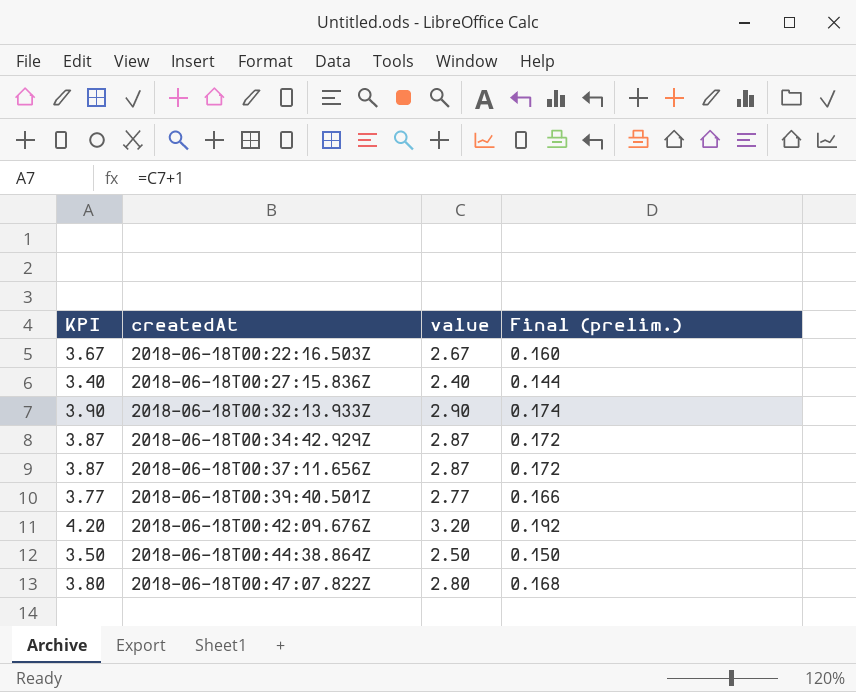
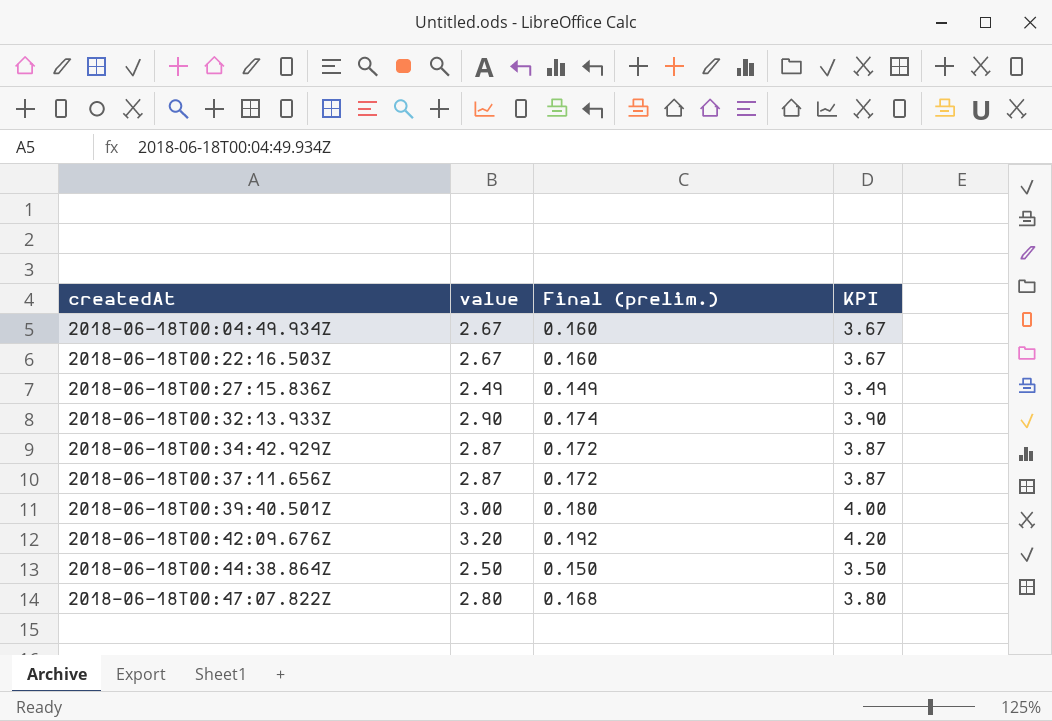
column KPI | position: 1 -> 4
row 2018-06-18T00:04:49.934Z: none -> 2.67 | 0.160 | 3.67
2018-06-18T00:27:15.836Z | value: 2.40 -> 2.49
2018-06-18T00:27:15.836Z | Final (prelim.): 0.144 -> 0.149
2018-06-18T00:27:15.836Z | KPI: 3.40 -> 3.49
2018-06-18T00:39:40.501Z | value: 2.77 -> 3.00
2018-06-18T00:39:40.501Z | Final (prelim.): 0.166 -> 0.180
2018-06-18T00:39:40.501Z | KPI: 3.77 -> 4.00

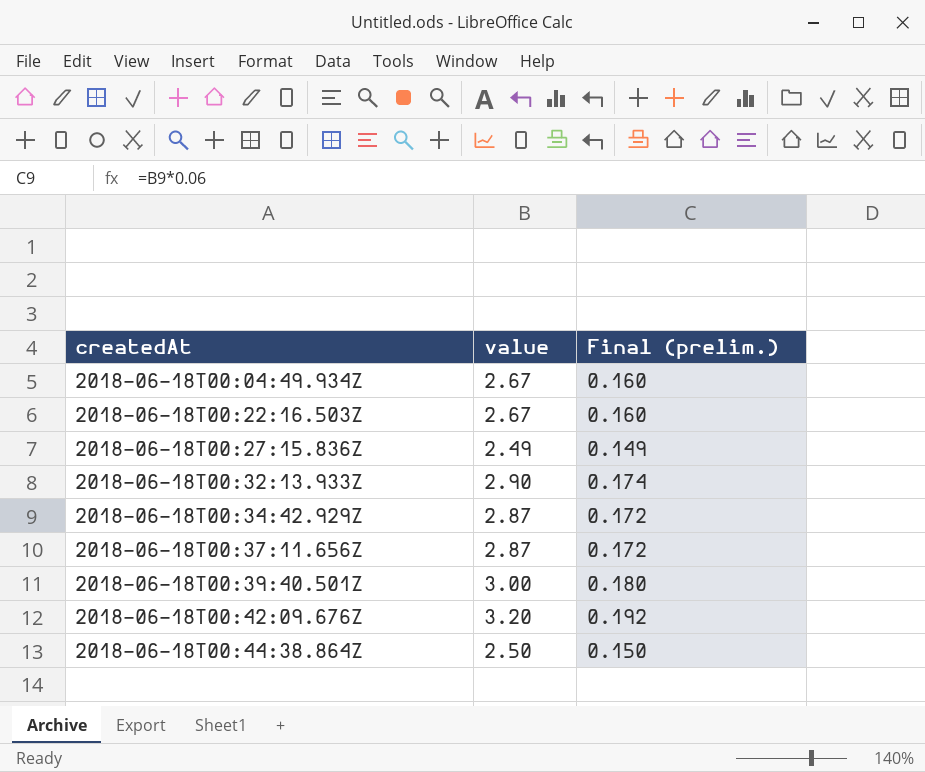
column KPI | formula: [value] + 1 -> none
row 2018-06-18T00:47:07.822Z: 2.80 | 0.168 | 3.80 -> none

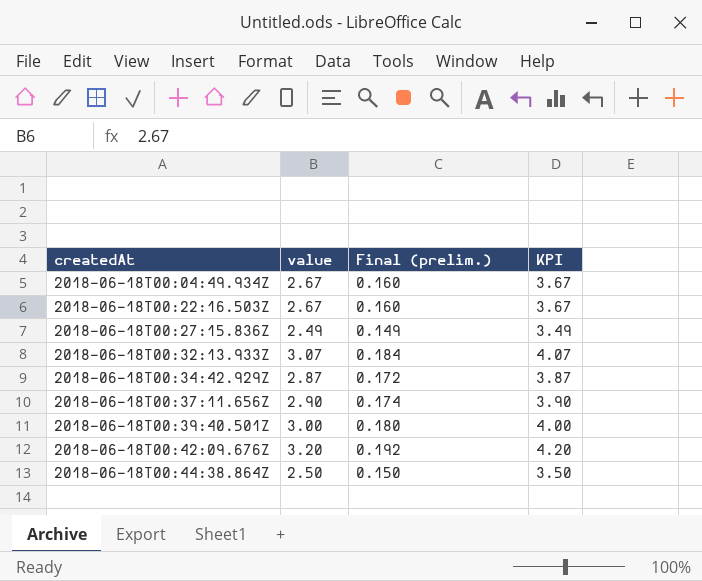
column KPI | formula: none -> [value] + 1
2018-06-18T00:32:13.933Z | value: 2.90 -> 3.07
2018-06-18T00:32:13.933Z | Final (prelim.): 0.174 -> 0.184
2018-06-18T00:37:11.656Z | value: 2.87 -> 2.90
2018-06-18T00:37:11.656Z | Final (prelim.): 0.172 -> 0.174

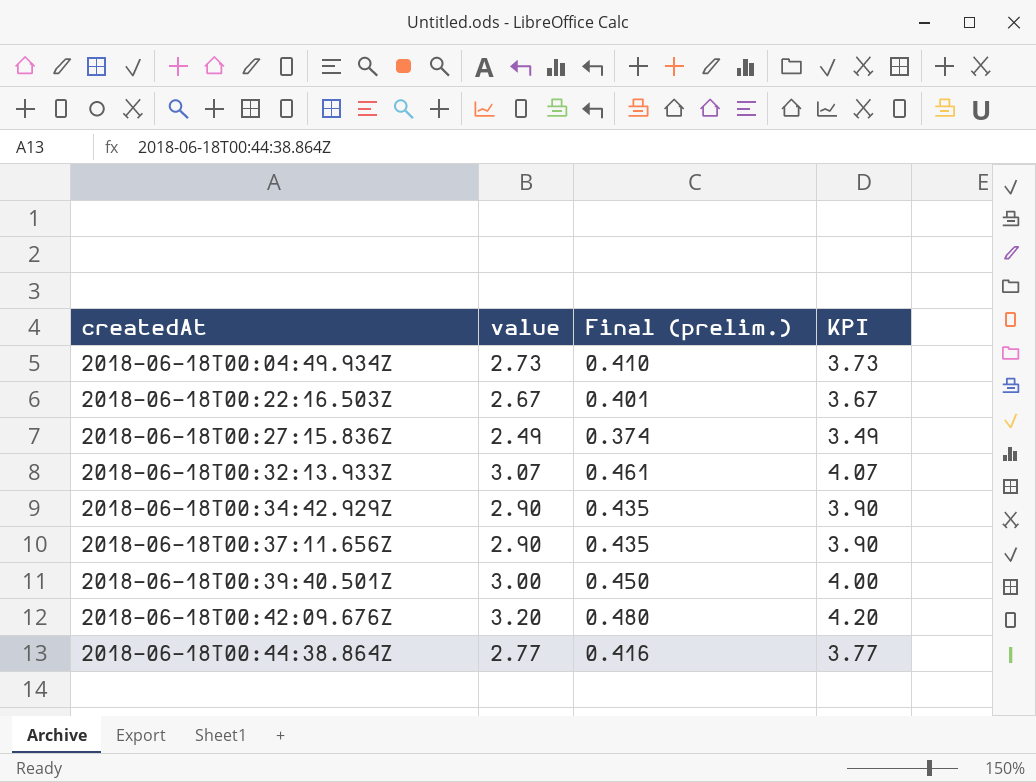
column Final (prelim.) | formula: [value] * 0.06 -> [value] * 0.15
2018-06-18T00:04:49.934Z | value: 2.67 -> 2.73
2018-06-18T00:04:49.934Z | KPI: 3.67 -> 3.73
2018-06-18T00:34:42.929Z | value: 2.87 -> 2.90
2018-06-18T00:34:42.929Z | KPI: 3.87 -> 3.90
2018-06-18T00:44:38.864Z | value: 2.50 -> 2.77
2018-06-18T00:44:38.864Z | KPI: 3.50 -> 3.77

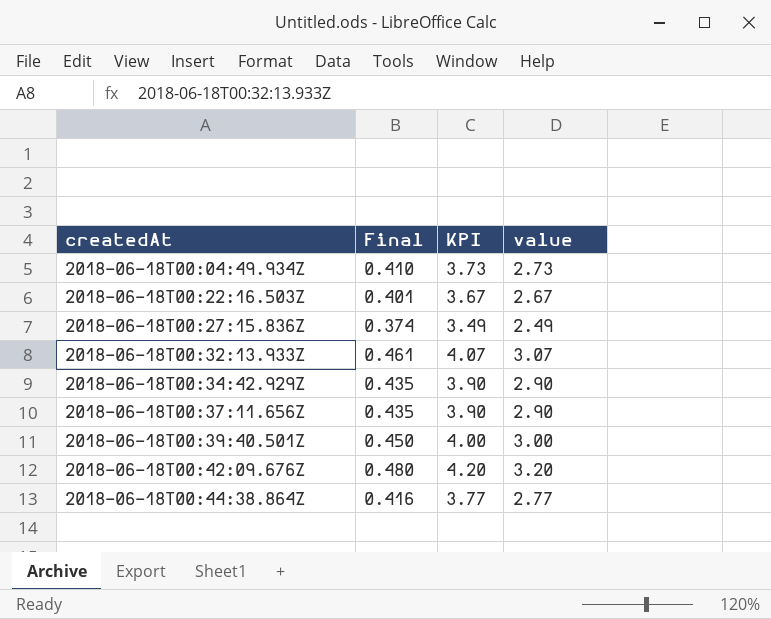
column name: Final (prelim.) -> Final
column value | position: 2 -> 4

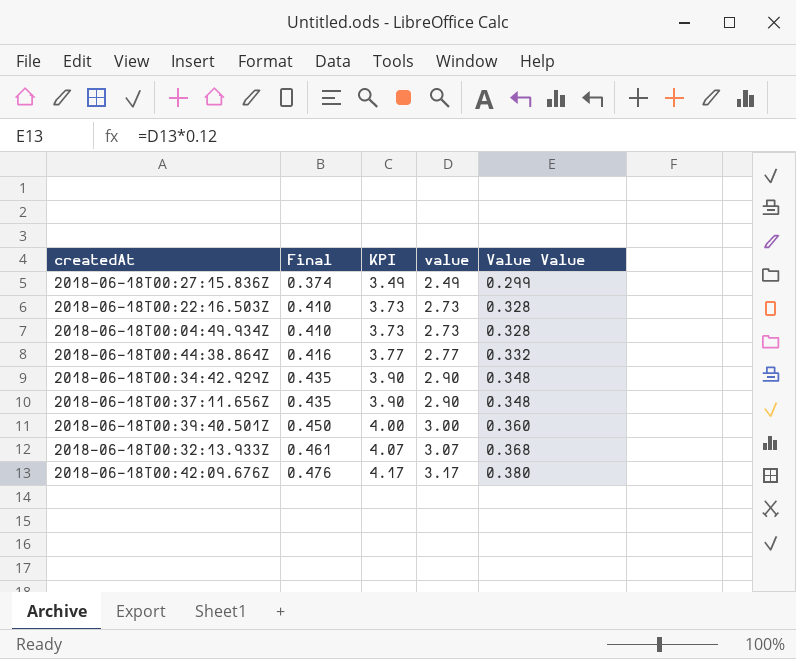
row order: createdAt ascending -> Final ascending
column Value Value | formula: none -> [value] * 0.12
2018-06-18T00:22:16.503Z | Final: 0.401 -> 0.410
2018-06-18T00:22:16.503Z | KPI: 3.67 -> 3.73
2018-06-18T00:22:16.503Z | value: 2.67 -> 2.73
2018-06-18T00:42:09.676Z | Final: 0.480 -> 0.476
2018-06-18T00:42:09.676Z | KPI: 4.20 -> 4.17
2018-06-18T00:42:09.676Z | value: 3.20 -> 3.17

